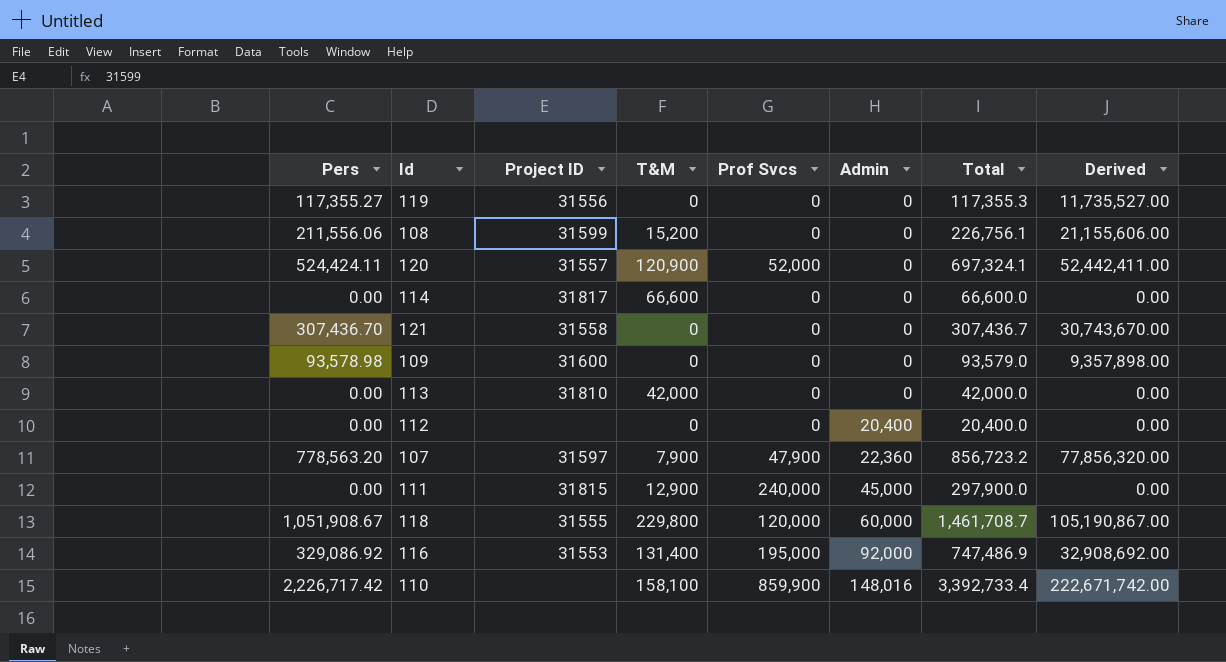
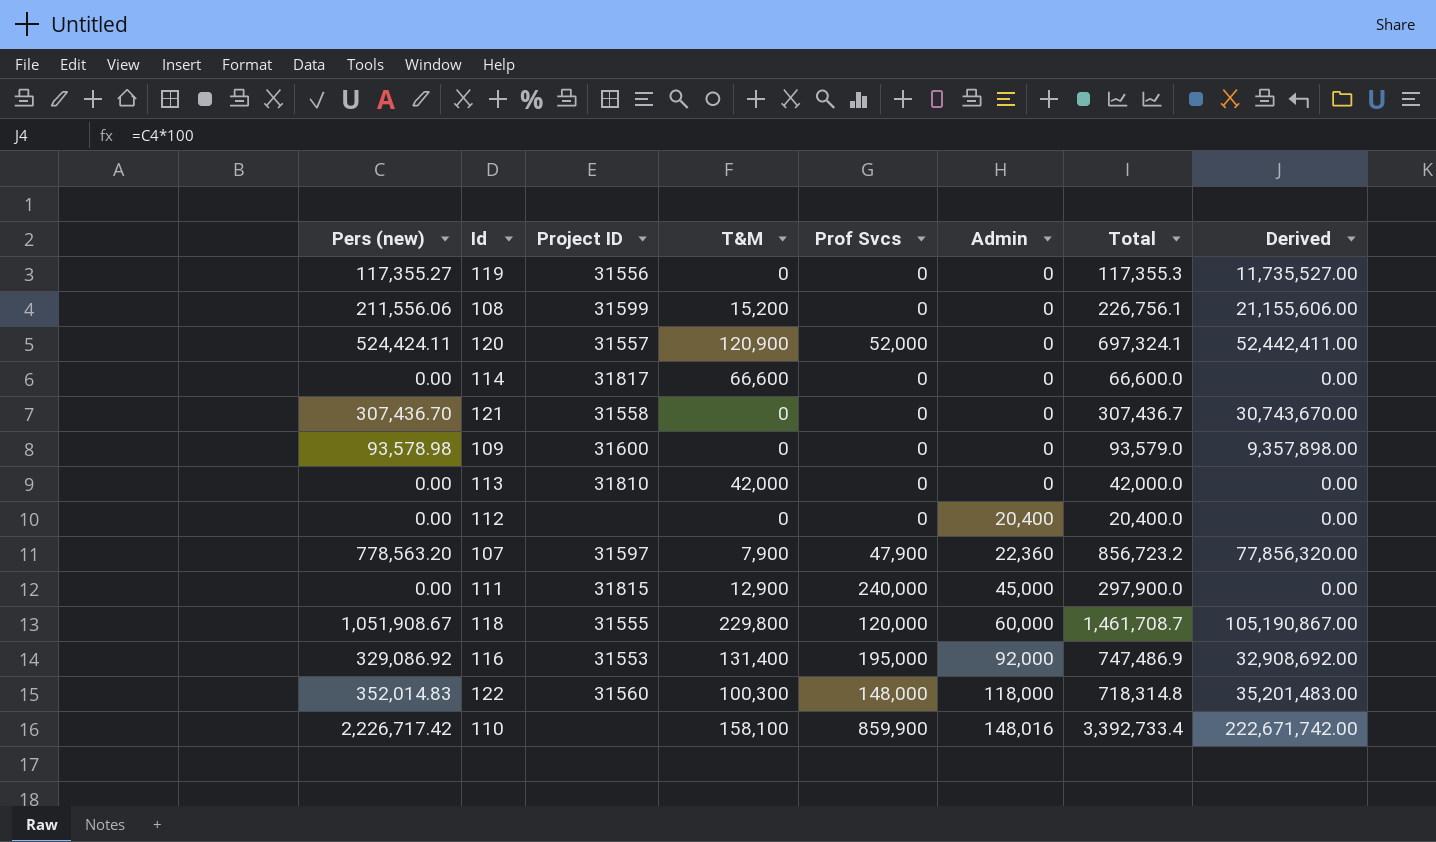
column name: Pers -> Pers (new)
row 122: none -> 352,014.83 | 31560 | 100,300 | 148,000 | 118,000 | 718,314.8 | 35,201,483.00

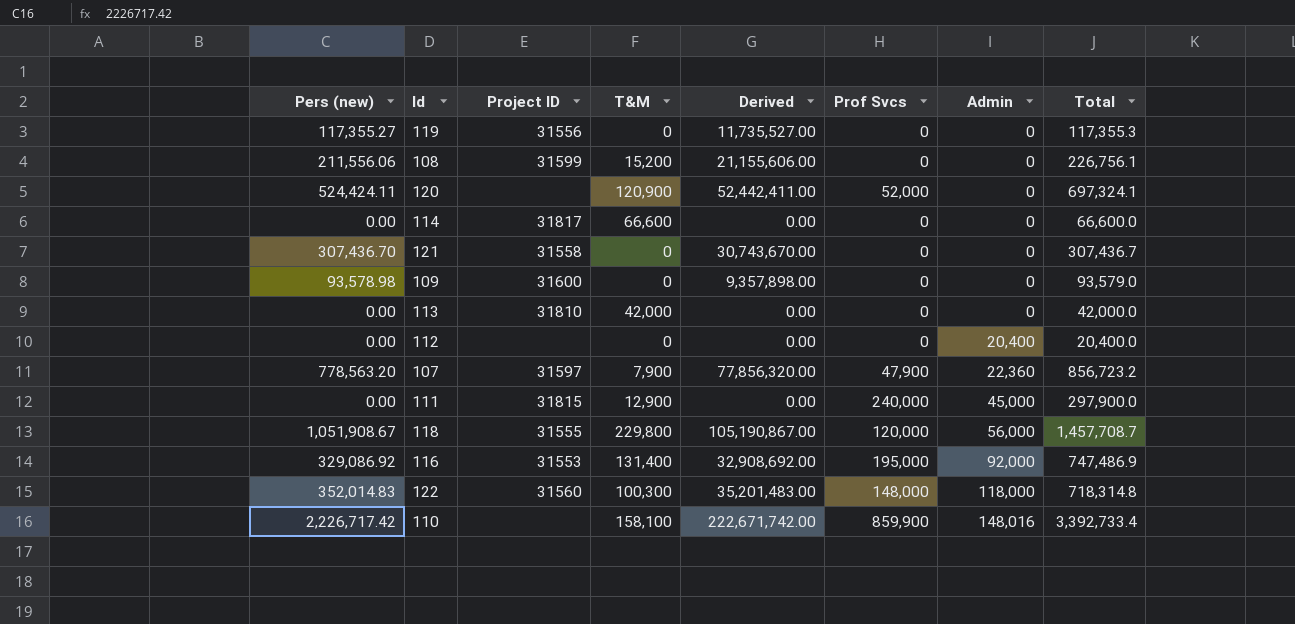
column Derived | position: 8 -> 5
120 | Project ID: 31557 -> none
118 | Admin: 60,000 -> 56,000
118 | Total: 1,461,708.7 -> 1,457,708.7

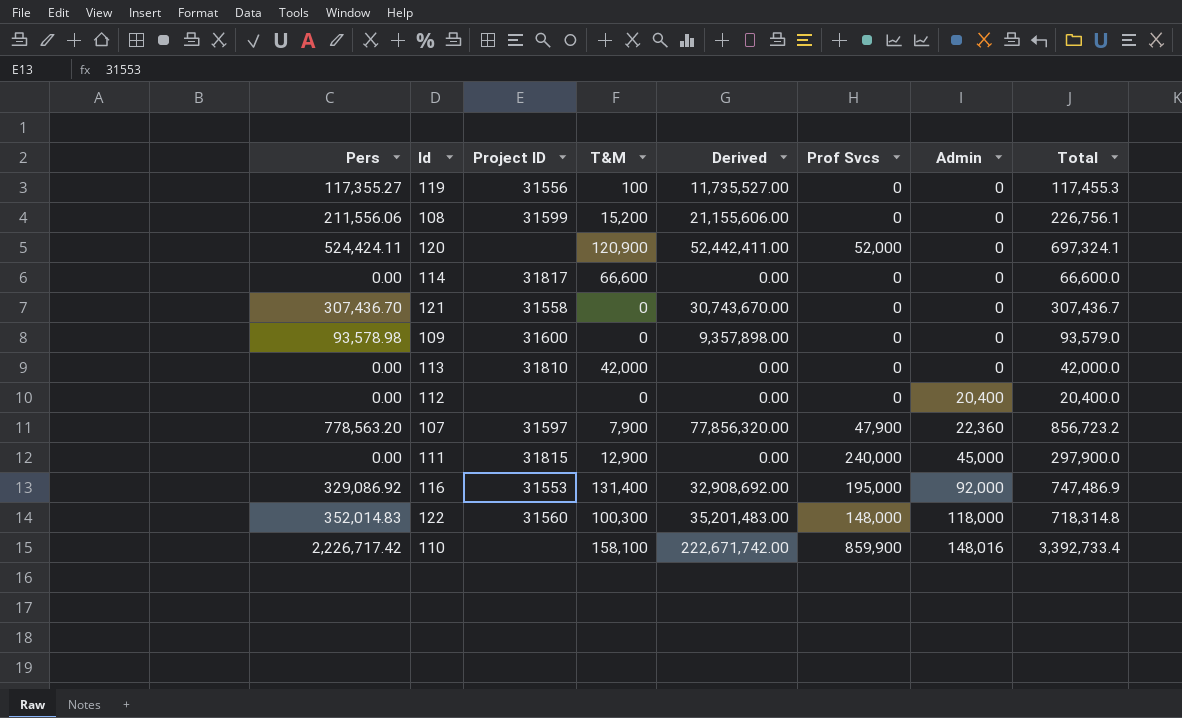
column name: Pers (new) -> Pers
row 118: 1,051,908.67 | 31555 | 229,800 | 105,190,867.00 | 120,000 | 56,000 | 1,457,708.7 -> none
119 | T&M: 0 -> 100
119 | Total: 117,355.3 -> 117,455.3

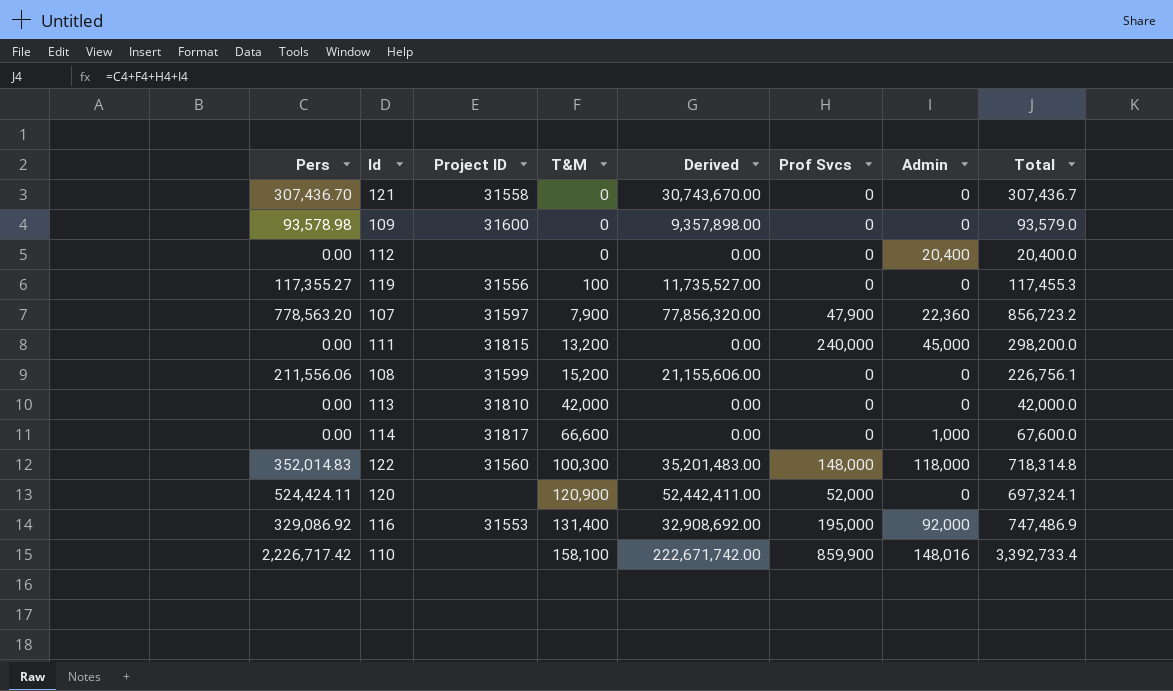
row order: Admin ascending -> T&M ascending
111 | T&M: 12,900 -> 13,200
111 | Total: 297,900.0 -> 298,200.0
114 | Admin: 0 -> 1,000
114 | Total: 66,600.0 -> 67,600.0

